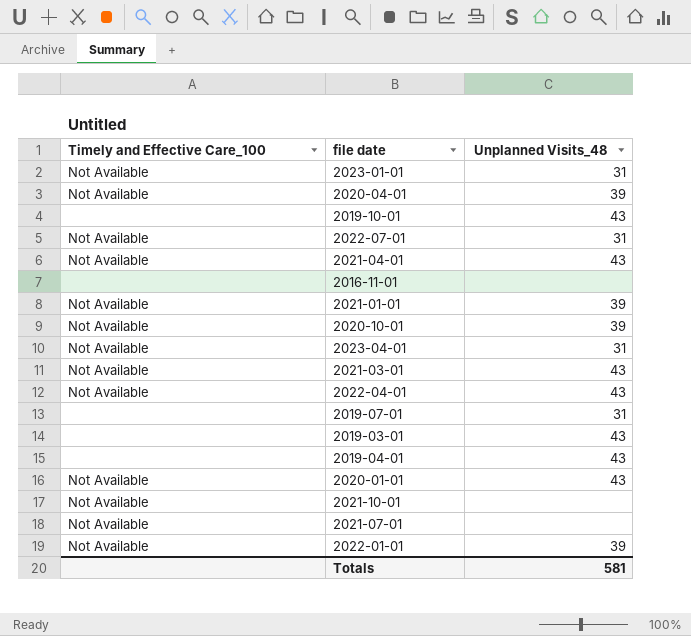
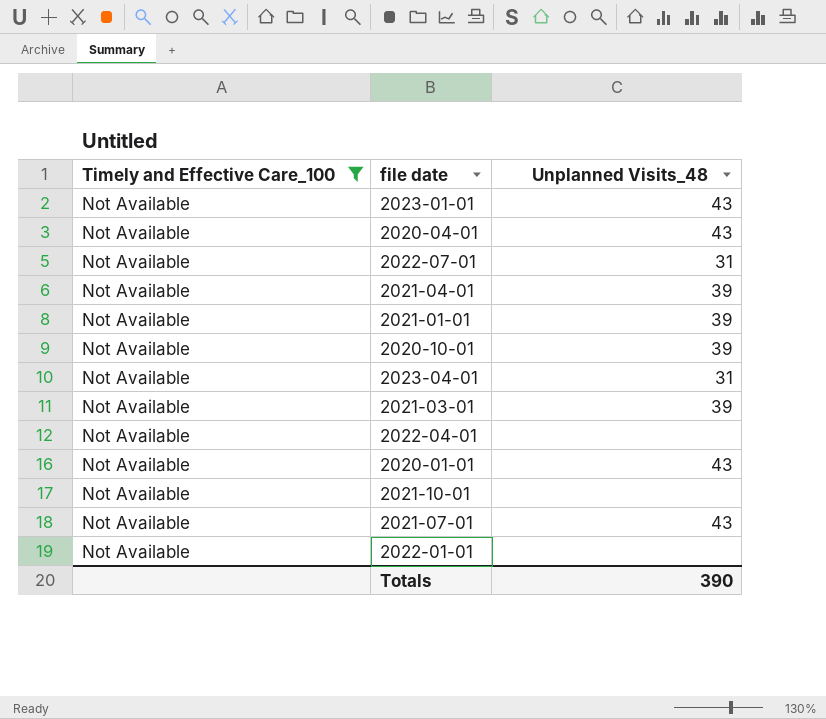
filter: none -> Timely and Effective Care_100 = Not Available
2023-01-01 | Unplanned Visits_48: 31 -> 43
2020-04-01 | Unplanned Visits_48: 39 -> 43
2021-04-01 | Unplanned Visits_48: 43 -> 39
2021-03-01 | Unplanned Visits_48: 43 -> 39
2022-04-01 | Unplanned Visits_48: 43 -> none
2021-07-01 | Unplanned Visits_48: none -> 43
2022-01-01 | Unplanned Visits_48: 39 -> none
Totals | Unplanned Visits_48: 581 -> 390

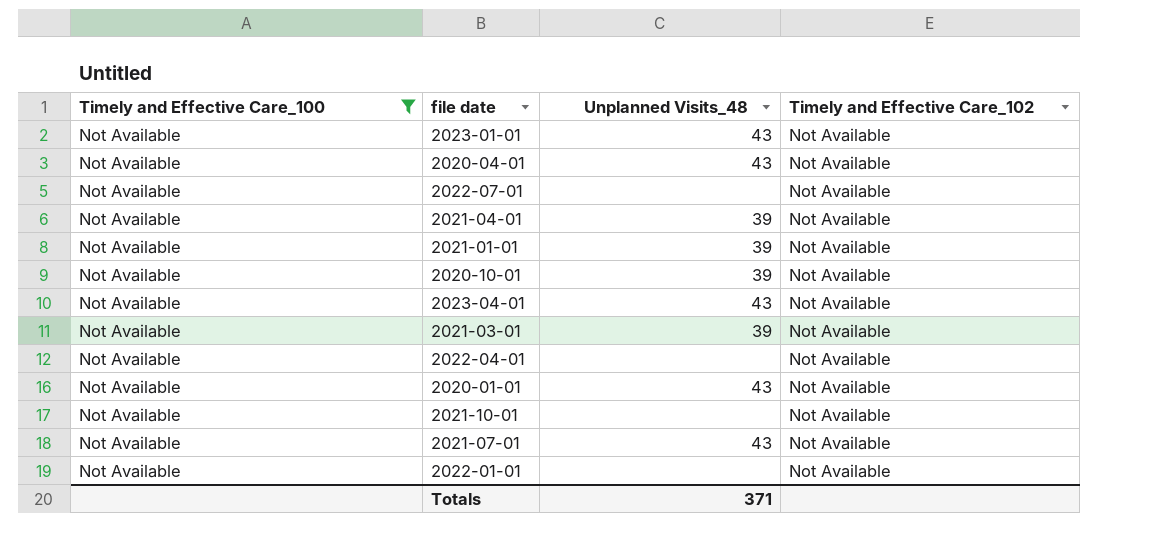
column Timely and Effective Care_102 | position: none -> 4
2022-07-01 | Unplanned Visits_48: 31 -> none
2023-04-01 | Unplanned Visits_48: 31 -> 43
Totals | Unplanned Visits_48: 390 -> 371

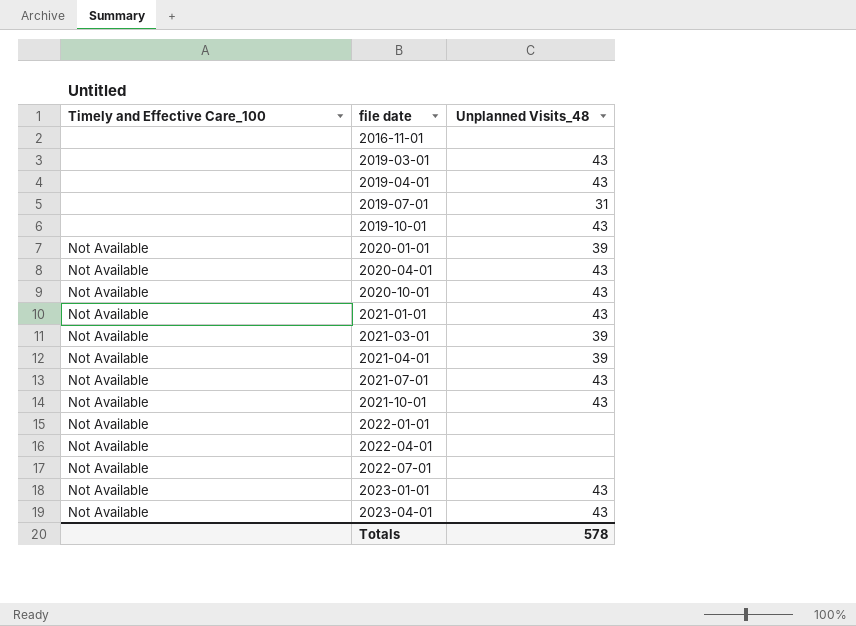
filter: Timely and Effective Care_100 = Not Available -> none
row order: none -> file date ascending
column Timely and Effective Care_102 | position: 4 -> none
2020-01-01 | Unplanned Visits_48: 43 -> 39
2020-10-01 | Unplanned Visits_48: 39 -> 43
2021-01-01 | Unplanned Visits_48: 39 -> 43
2021-10-01 | Unplanned Visits_48: none -> 43
Totals | Unplanned Visits_48: 371 -> 578

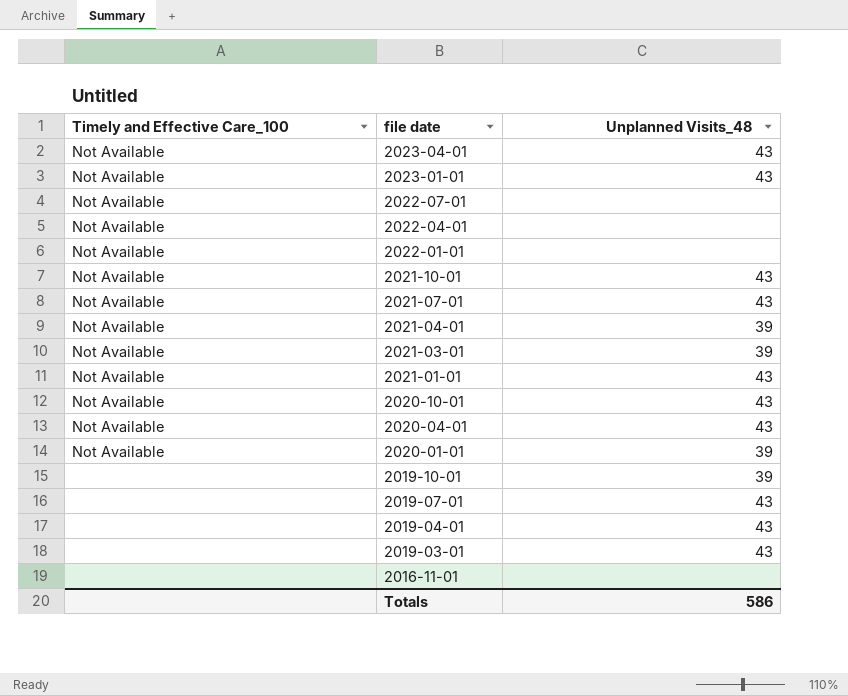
row order: file date ascending -> file date descending
2019-10-01 | Unplanned Visits_48: 43 -> 39
2019-07-01 | Unplanned Visits_48: 31 -> 43
Totals | Unplanned Visits_48: 578 -> 586

